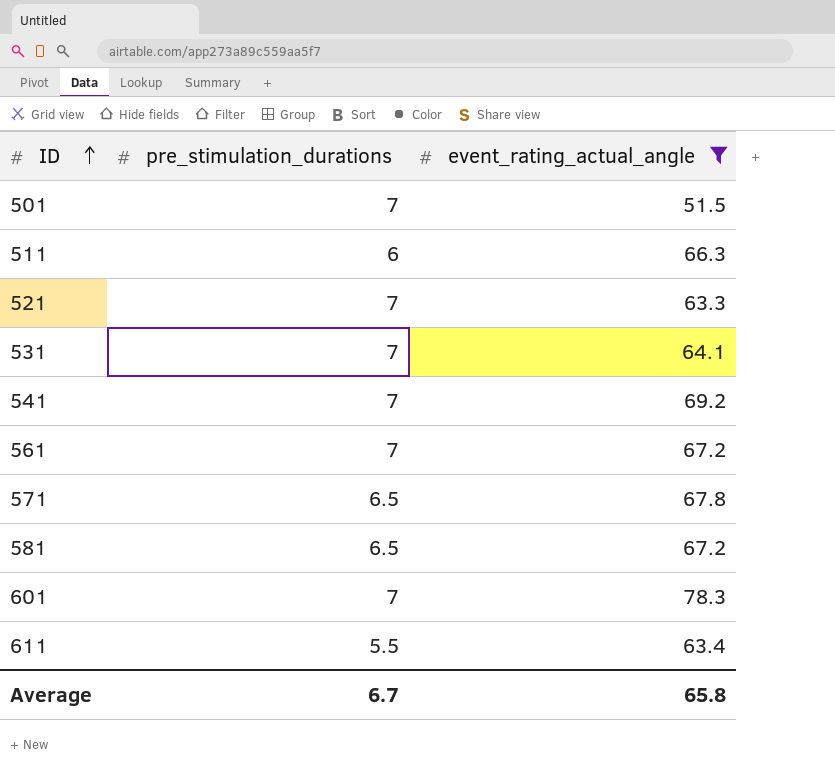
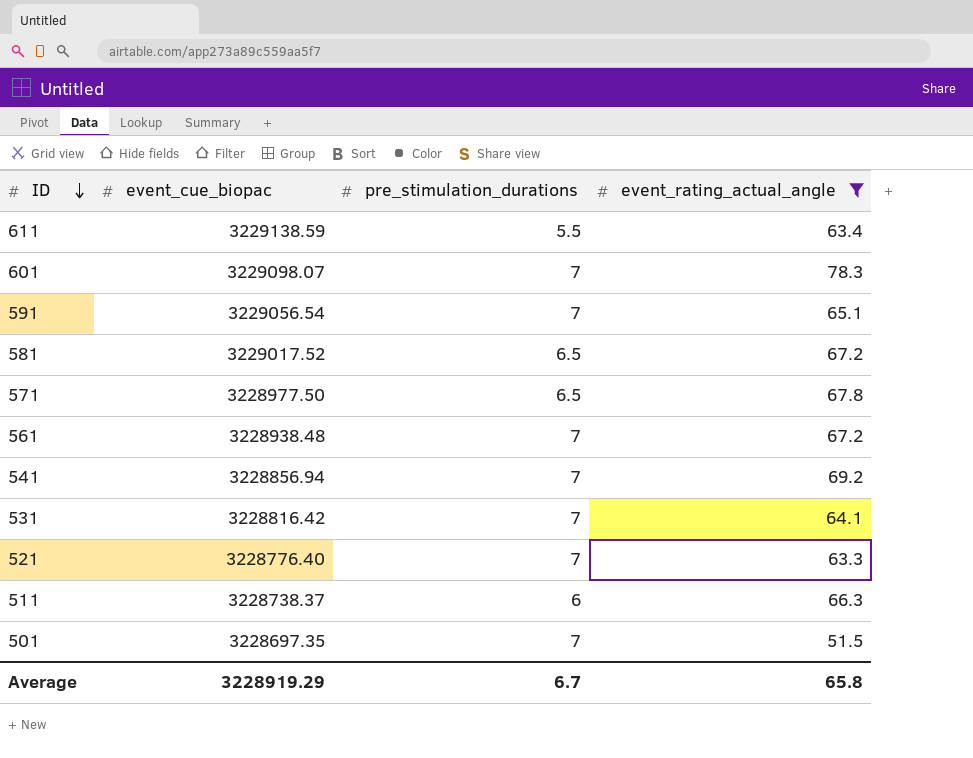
row order: ID ascending -> ID descending
column event_cue_biopac | position: none -> 2
row 591: none -> 3229056.54 | 7 | 65.1

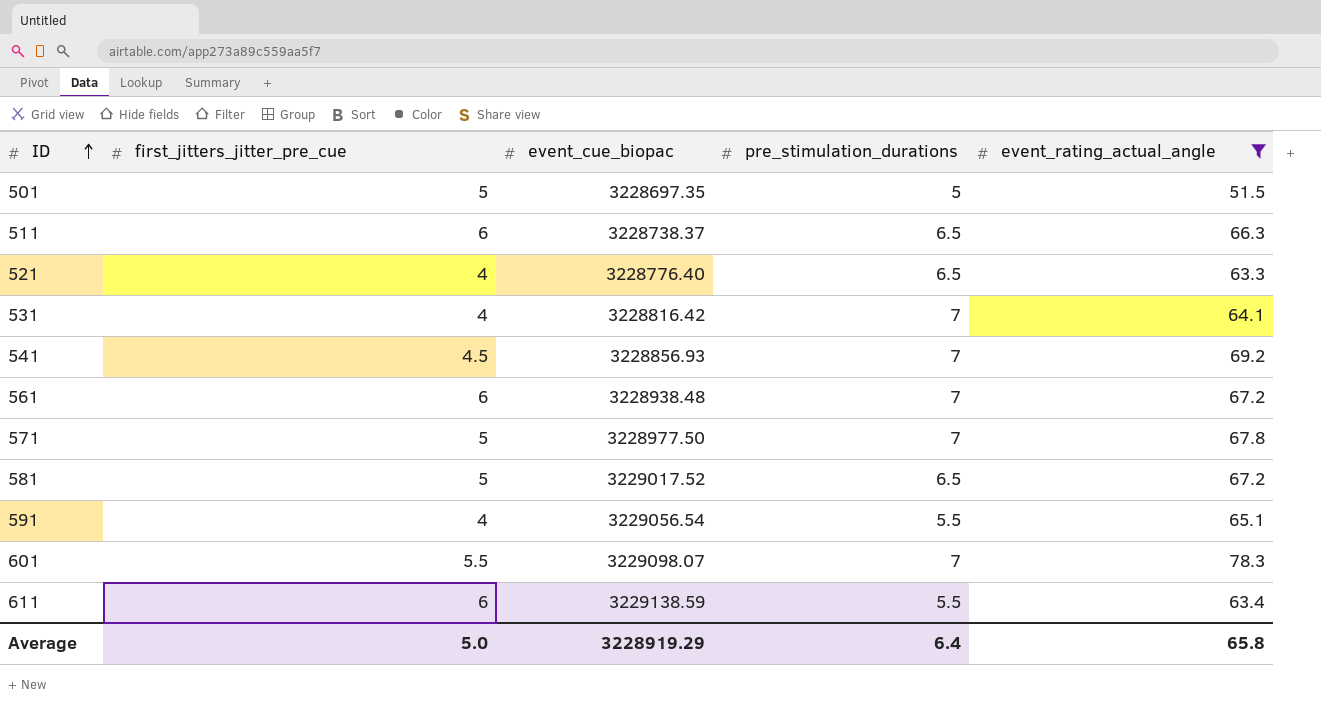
row order: ID descending -> ID ascending
column first_jitters_jitter_pre_cue | position: none -> 2
501 | pre_stimulation_durations: 7 -> 5
511 | pre_stimulation_durations: 6 -> 6.5
521 | pre_stimulation_durations: 7 -> 6.5
541 | event_cue_biopac: 3228856.94 -> 3228856.93
571 | pre_stimulation_durations: 6.5 -> 7
591 | pre_stimulation_durations: 7 -> 5.5
Average | pre_stimulation_durations: 6.7 -> 6.4

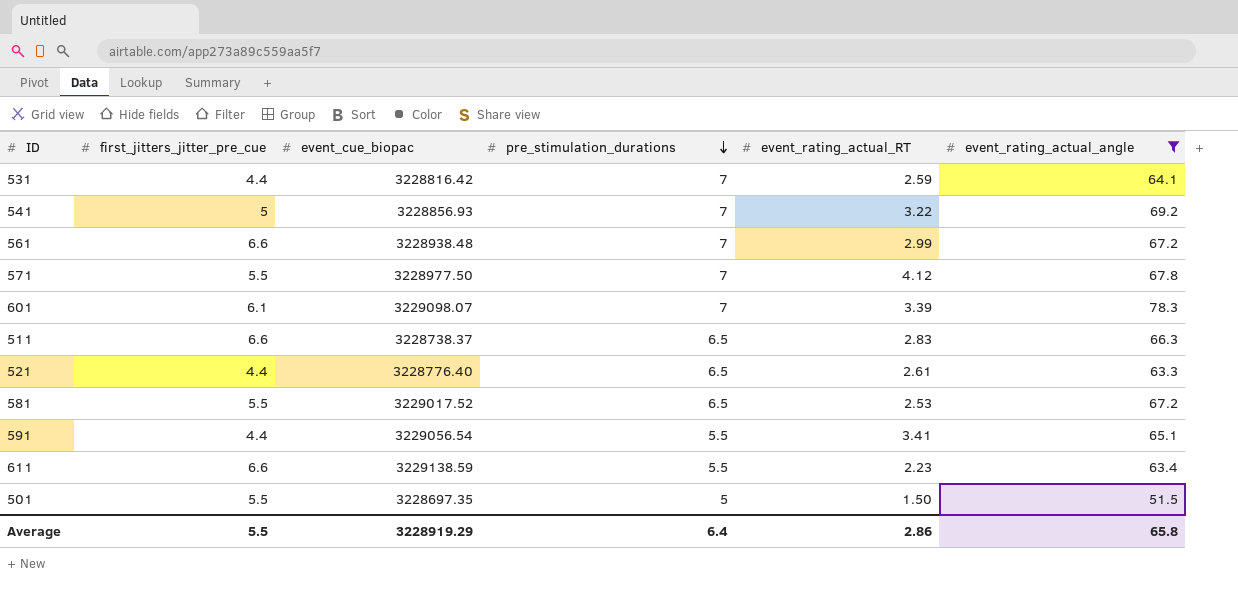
row order: ID ascending -> pre_stimulation_durations descending
column event_rating_actual_RT | position: none -> 5
531 | first_jitters_jitter_pre_cue: 4 -> 4.4
541 | first_jitters_jitter_pre_cue: 4.5 -> 5
561 | first_jitters_jitter_pre_cue: 6 -> 6.6
571 | first_jitters_jitter_pre_cue: 5 -> 5.5
601 | first_jitters_jitter_pre_cue: 5.5 -> 6.1
511 | first_jitters_jitter_pre_cue: 6 -> 6.6
521 | first_jitters_jitter_pre_cue: 4 -> 4.4
581 | first_jitters_jitter_pre_cue: 5 -> 5.5
591 | first_jitters_jitter_pre_cue: 4 -> 4.4
611 | first_jitters_jitter_pre_cue: 6 -> 6.6
501 | first_jitters_jitter_pre_cue: 5 -> 5.5
Average | first_jitters_jitter_pre_cue: 5.0 -> 5.5

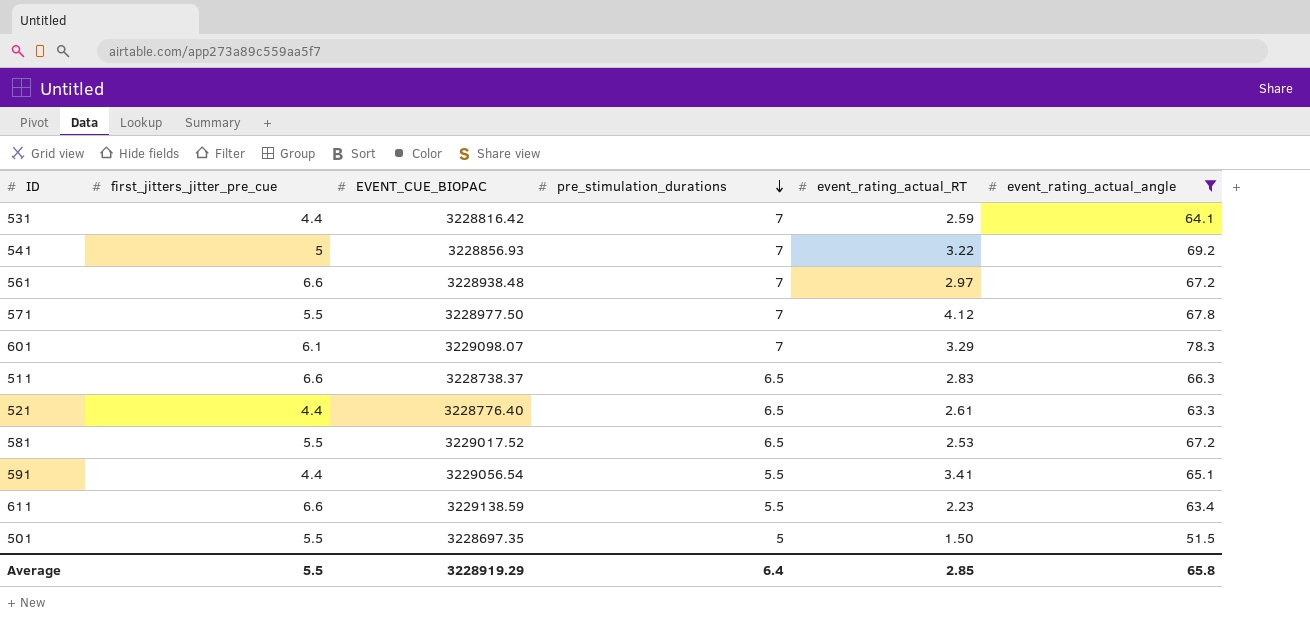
column name: event_cue_biopac -> EVENT_CUE_BIOPAC
561 | event_rating_actual_RT: 2.99 -> 2.97
601 | event_rating_actual_RT: 3.39 -> 3.29
Average | event_rating_actual_RT: 2.86 -> 2.85

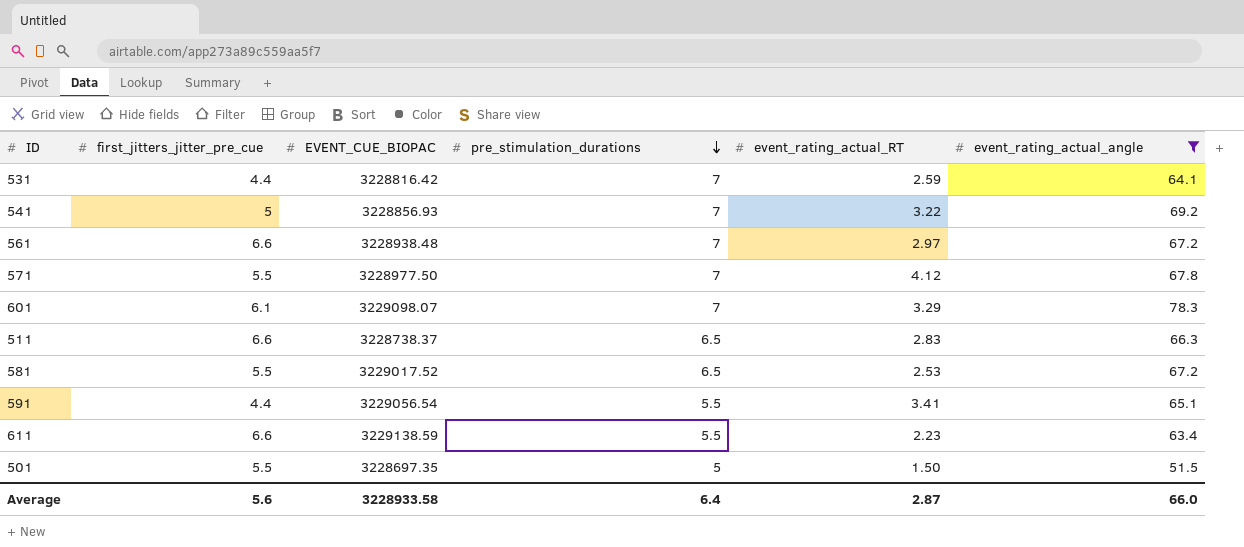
row 521: 4.4 | 3228776.40 | 6.5 | 2.61 | 63.3 -> none
Average | first_jitters_jitter_pre_cue: 5.5 -> 5.6
Average | EVENT_CUE_BIOPAC: 3228919.29 -> 3228933.58
Average | event_rating_actual_RT: 2.85 -> 2.87
Average | event_rating_actual_angle: 65.8 -> 66.0

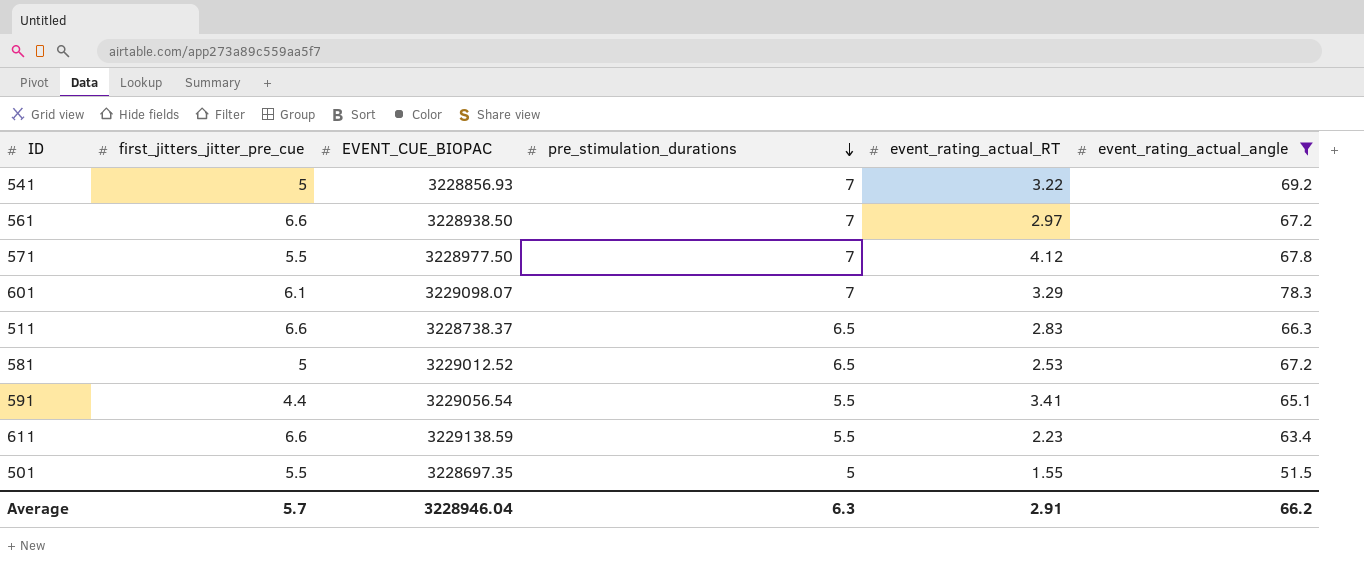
row 531: 4.4 | 3228816.42 | 7 | 2.59 | 64.1 -> none
561 | EVENT_CUE_BIOPAC: 3228938.48 -> 3228938.50
581 | first_jitters_jitter_pre_cue: 5.5 -> 5
581 | EVENT_CUE_BIOPAC: 3229017.52 -> 3229012.52
501 | event_rating_actual_RT: 1.50 -> 1.55
Average | first_jitters_jitter_pre_cue: 5.6 -> 5.7
Average | EVENT_CUE_BIOPAC: 3228933.58 -> 3228946.04
Average | pre_stimulation_durations: 6.4 -> 6.3
Average | event_rating_actual_RT: 2.87 -> 2.91
Average | event_rating_actual_angle: 66.0 -> 66.2

